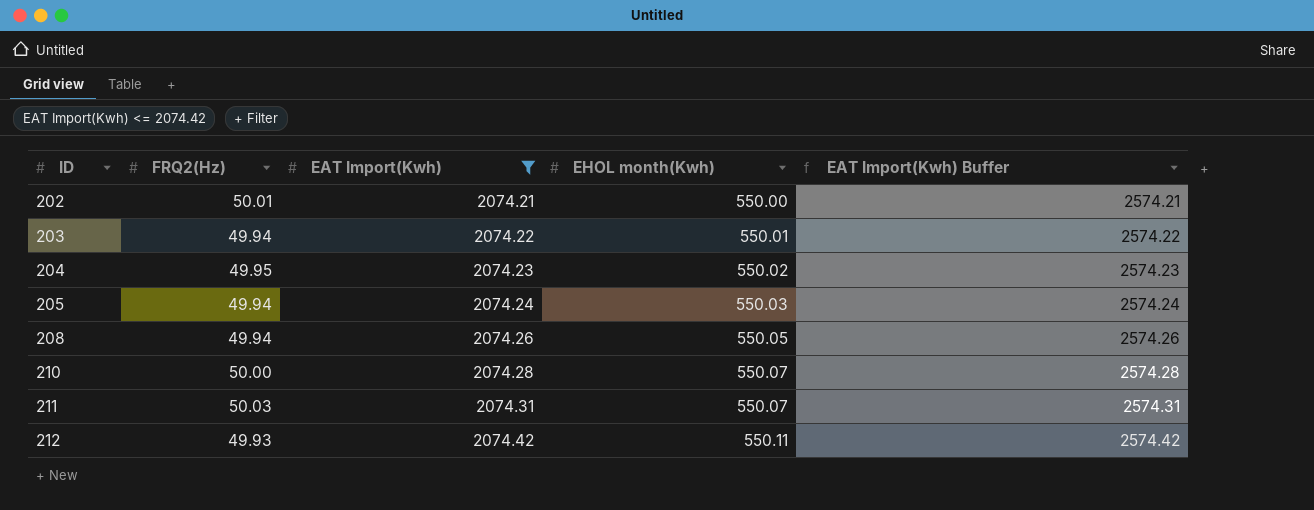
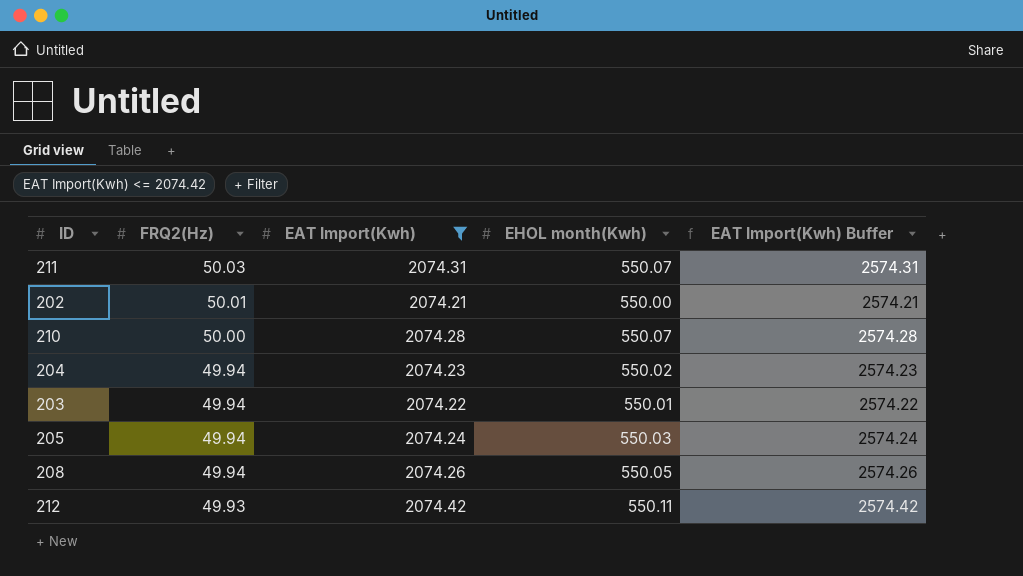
row order: ID ascending -> FRQ2(Hz) descending
204 | FRQ2(Hz): 49.95 -> 49.94

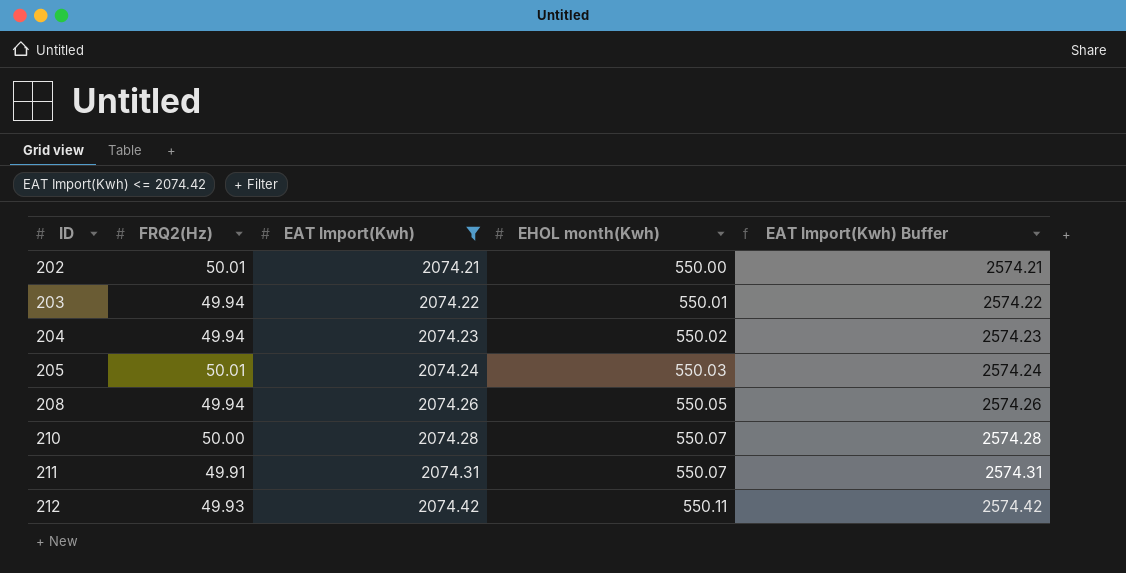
row order: FRQ2(Hz) descending -> ID ascending
205 | FRQ2(Hz): 49.94 -> 50.01
211 | FRQ2(Hz): 50.03 -> 49.91

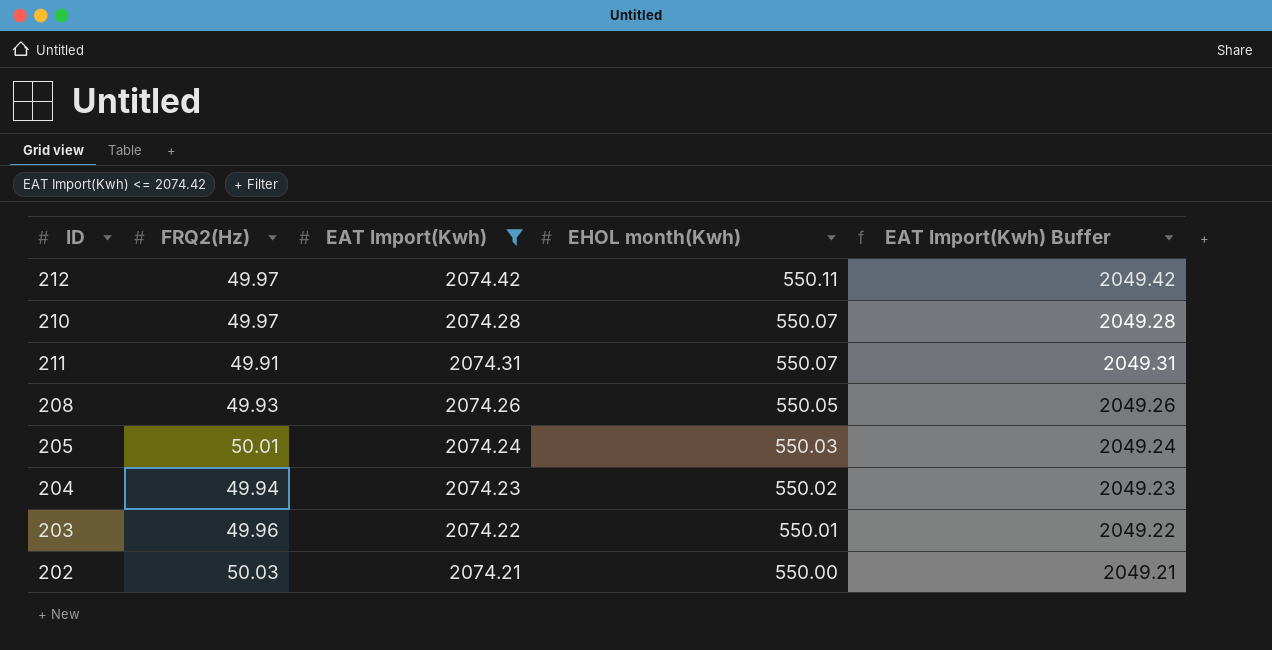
row order: ID ascending -> EHOL month(Kwh) descending
column EAT Import(Kwh) Buffer | formula: [EAT Import(Kwh)] + 500 -> [EAT Import(Kwh)] - 25
212 | FRQ2(Hz): 49.93 -> 49.97
210 | FRQ2(Hz): 50.00 -> 49.97
208 | FRQ2(Hz): 49.94 -> 49.93
203 | FRQ2(Hz): 49.94 -> 49.96
202 | FRQ2(Hz): 50.01 -> 50.03

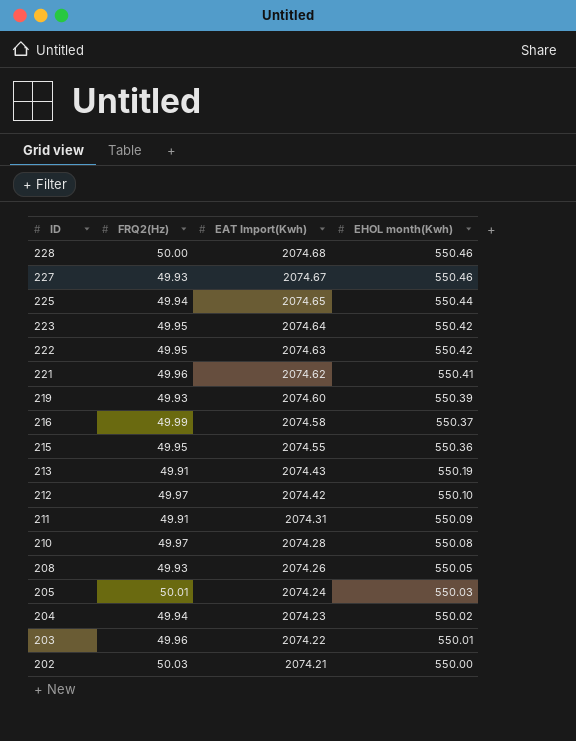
filter: EAT Import(Kwh) <= 2074.42 -> none
row order: EHOL month(Kwh) descending -> ID descending
column EAT Import(Kwh) Buffer | formula: [EAT Import(Kwh)] - 25 -> none
212 | EHOL month(Kwh): 550.11 -> 550.10
211 | EHOL month(Kwh): 550.07 -> 550.09
210 | EHOL month(Kwh): 550.07 -> 550.08

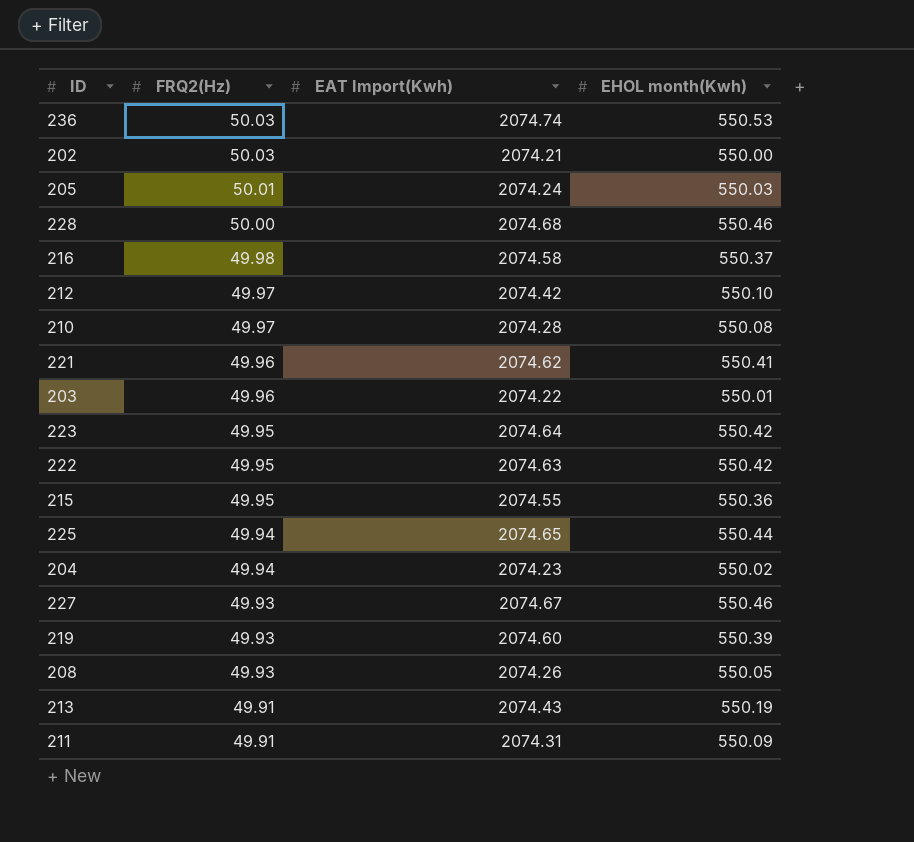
row order: ID descending -> FRQ2(Hz) descending
row 236: none -> 50.03 | 2074.74 | 550.53
216 | FRQ2(Hz): 49.99 -> 49.98

